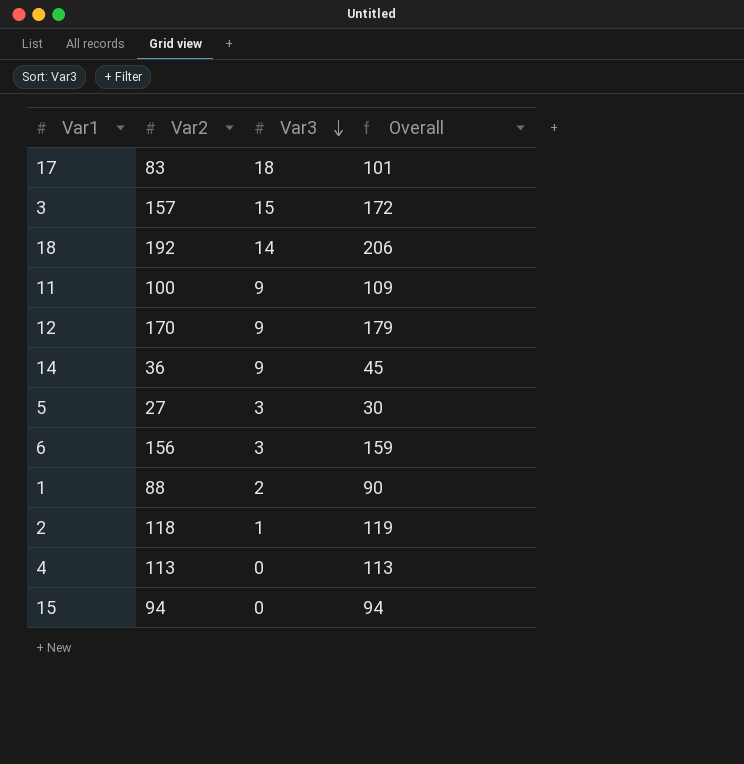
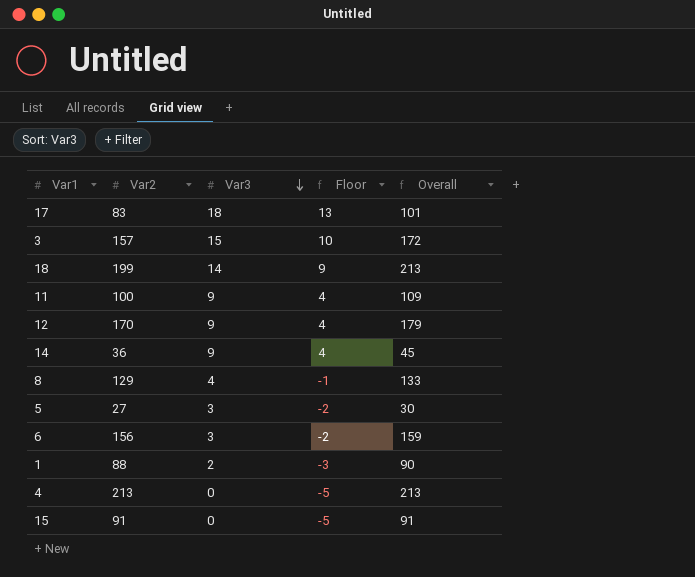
column Floor | formula: none -> [Var3] - 5
row 2: 118 | 1 | 119 -> none
18 | Var2: 192 -> 199
18 | Overall: 206 -> 213
row 8: none -> 129 | 4 | -1 | 133
4 | Var2: 113 -> 213
4 | Overall: 113 -> 213
15 | Var2: 94 -> 91
15 | Overall: 94 -> 91

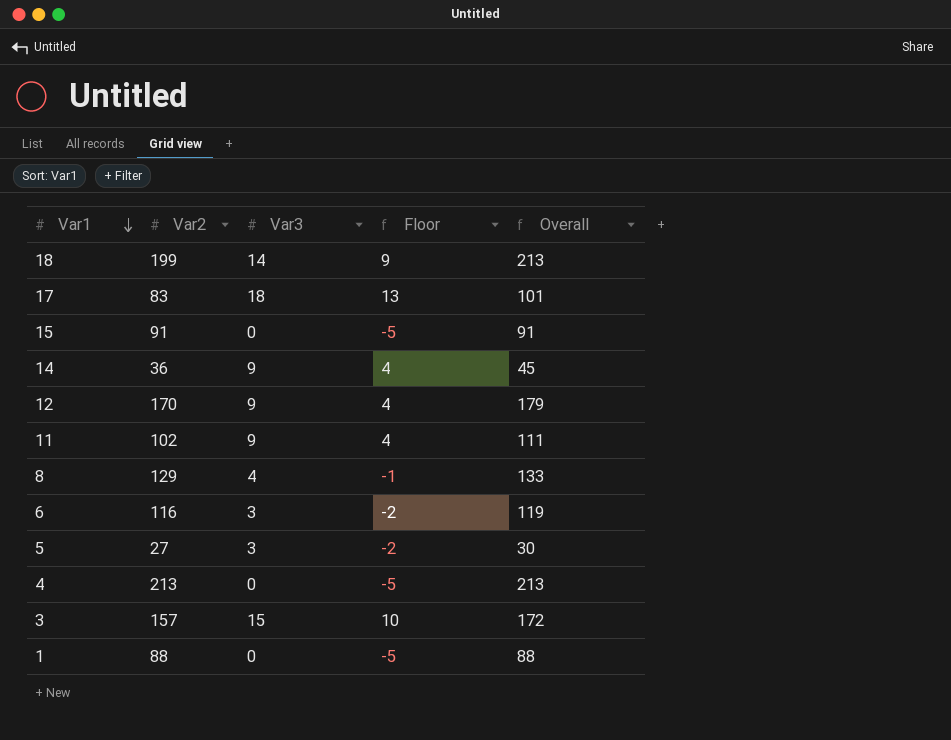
row order: Var3 descending -> Var1 descending
11 | Var2: 100 -> 102
11 | Overall: 109 -> 111
6 | Var2: 156 -> 116
6 | Overall: 159 -> 119
1 | Var3: 2 -> 0
1 | Floor: -3 -> -5
1 | Overall: 90 -> 88

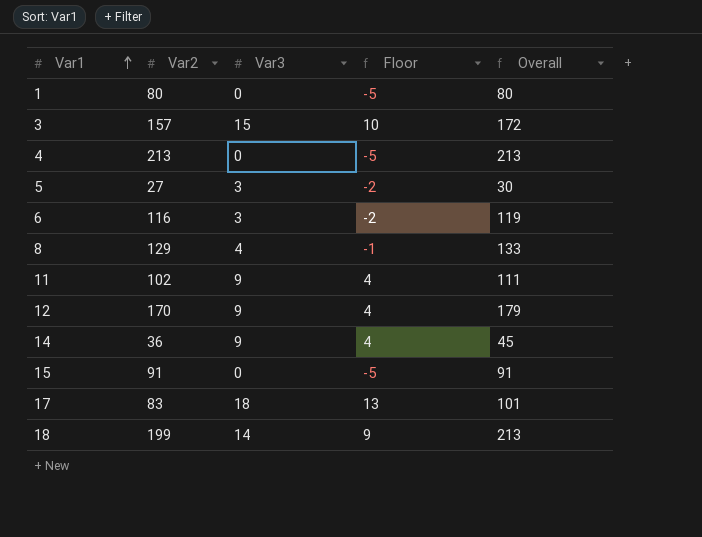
row order: Var1 descending -> Var1 ascending
1 | Var2: 88 -> 80
1 | Overall: 88 -> 80

